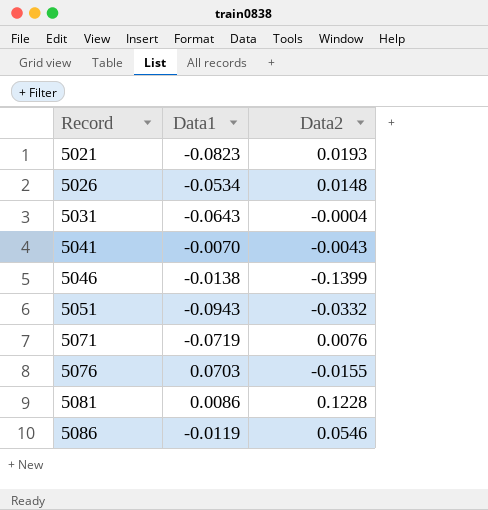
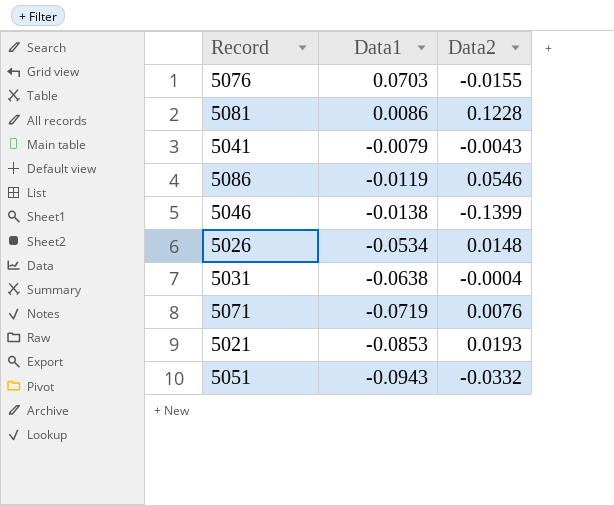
row order: Record ascending -> Data1 descending
5041 | Data1: -0.0070 -> -0.0079
5031 | Data1: -0.0643 -> -0.0638
5021 | Data1: -0.0823 -> -0.0853

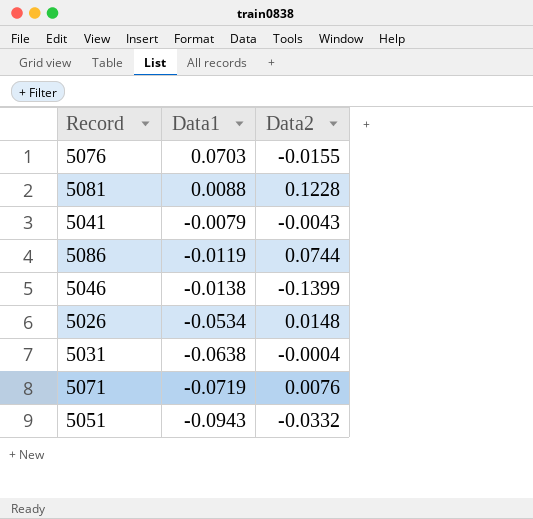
row 5021: -0.0853 | 0.0193 -> none
5081 | Data1: 0.0086 -> 0.0088
5086 | Data2: 0.0546 -> 0.0744

